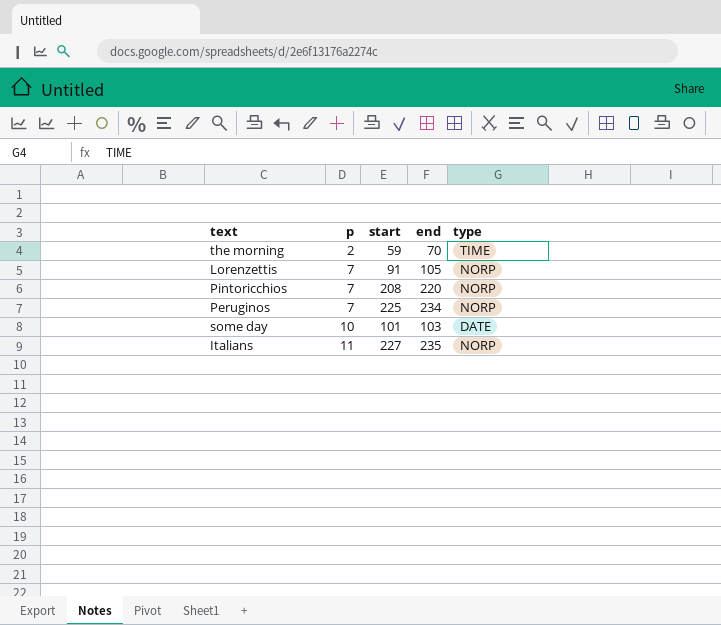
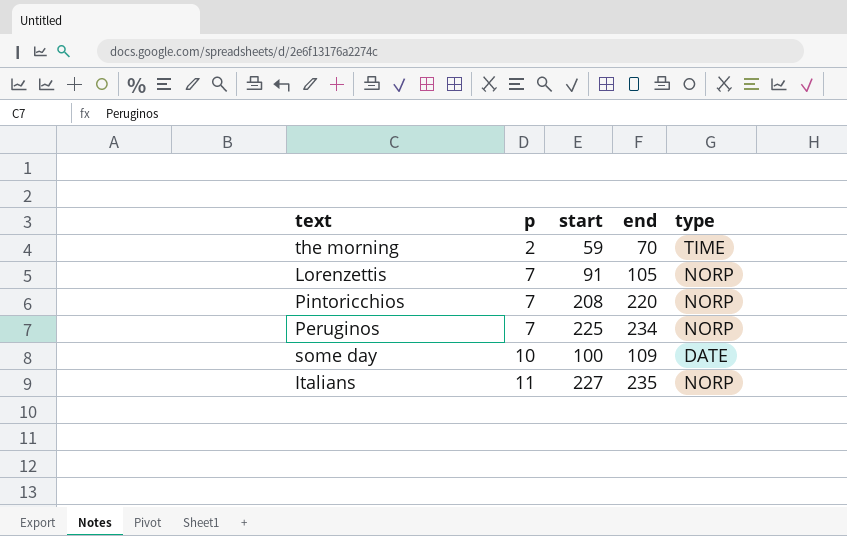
some day | start: 101 -> 100
some day | end: 103 -> 109

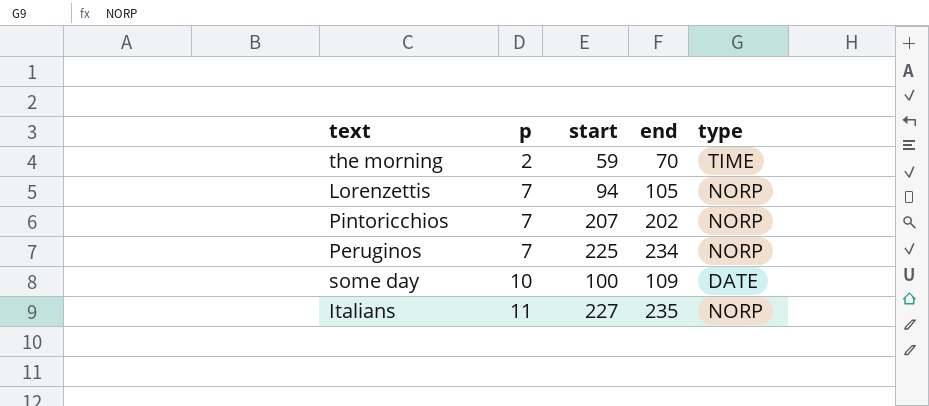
Lorenzettis | start: 91 -> 94
Pintoricchios | start: 208 -> 207
Pintoricchios | end: 220 -> 202

